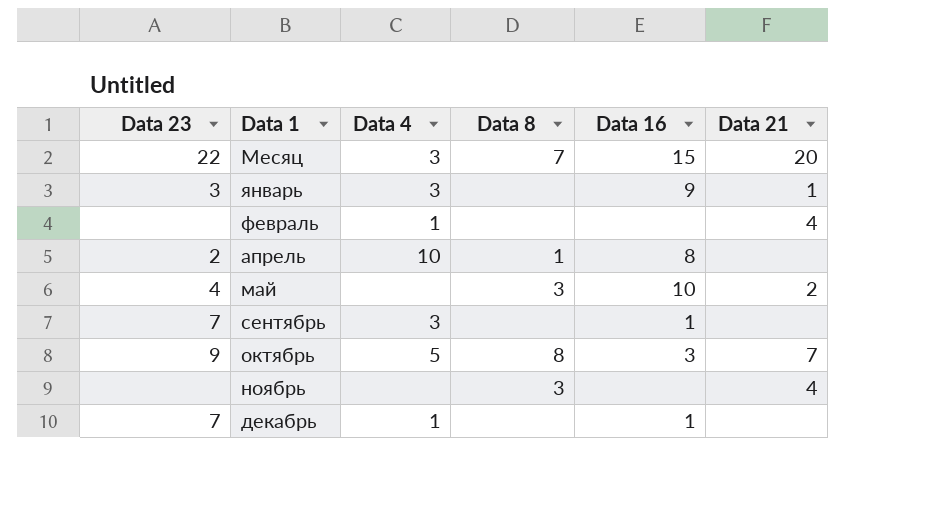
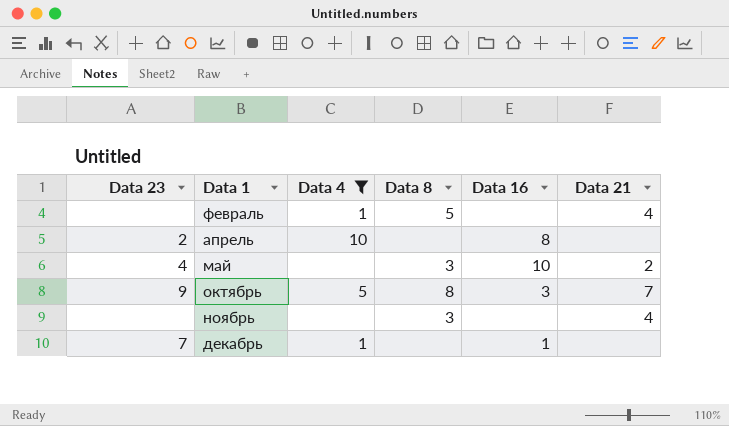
filter: none -> Data 4 != 3
февраль | Data 8: none -> 5
апрель | Data 8: 1 -> none

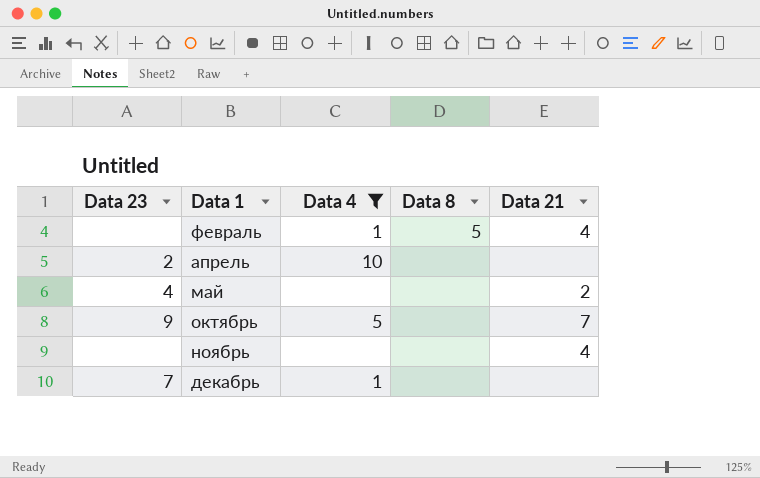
column Data 16 | position: 5 -> none
май | Data 8: 3 -> none
октябрь | Data 8: 8 -> none
ноябрь | Data 8: 3 -> none

